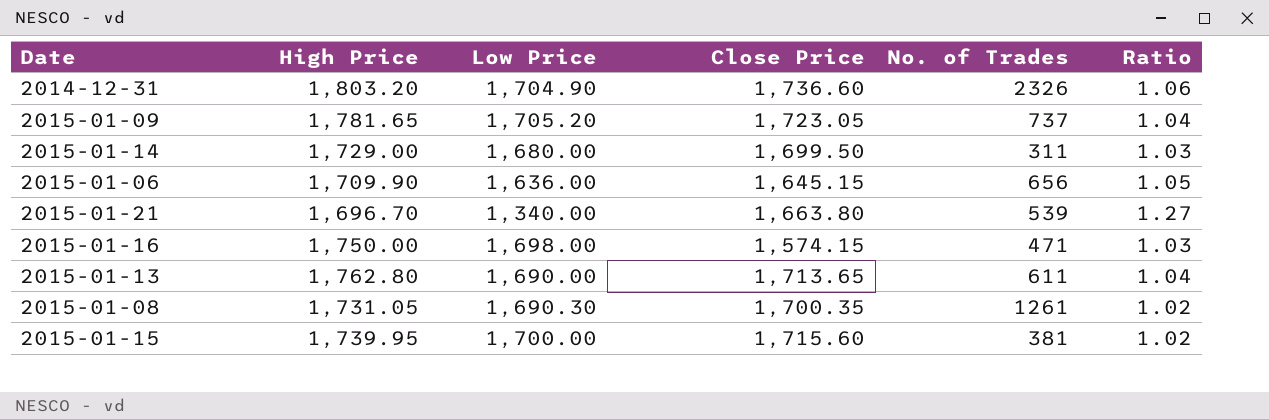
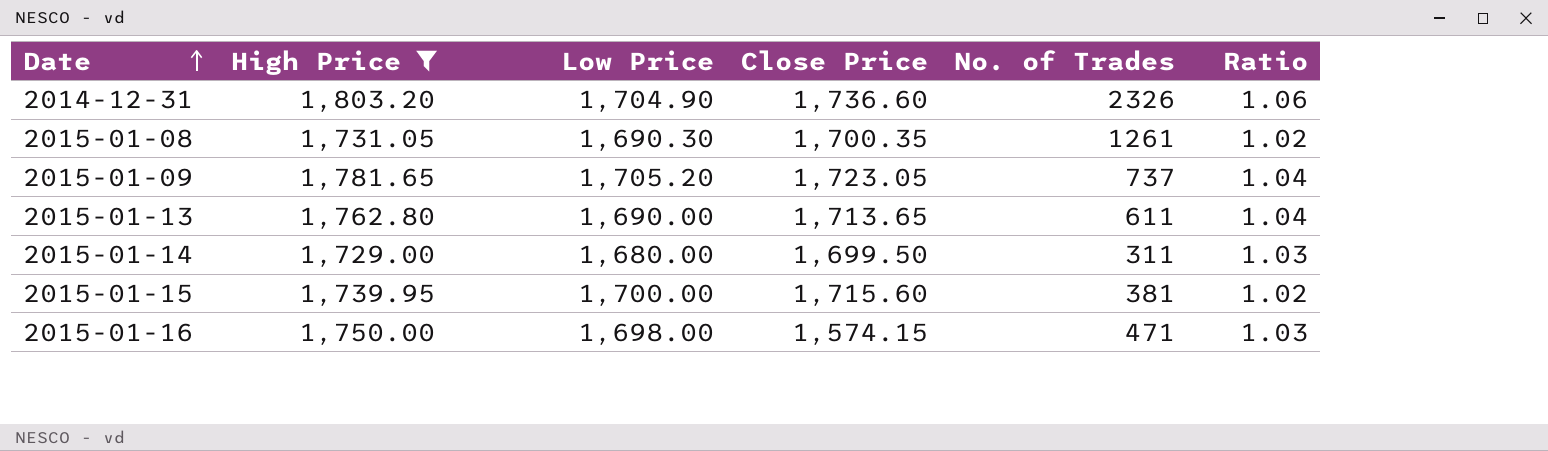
filter: none -> High Price >= 1,729.00
row order: none -> Date ascending

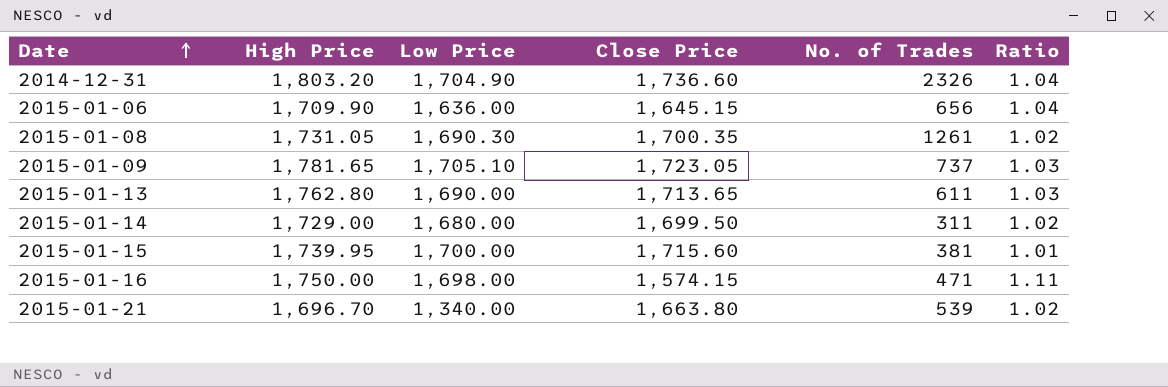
filter: High Price >= 1,729.00 -> none
column Ratio | formula: [High Price] / [Low Price] -> [High Price] / [Close Price]
2015-01-09 | Low Price: 1,705.20 -> 1,705.10

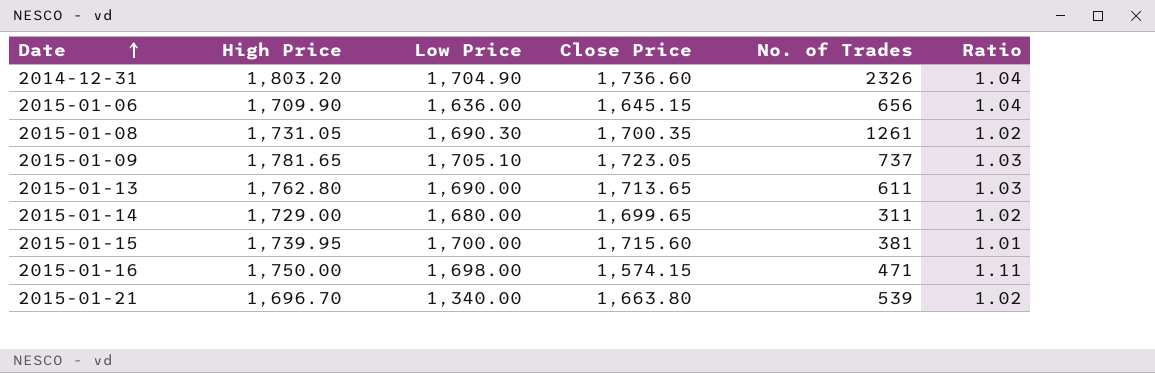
2015-01-14 | Close Price: 1,699.50 -> 1,699.65

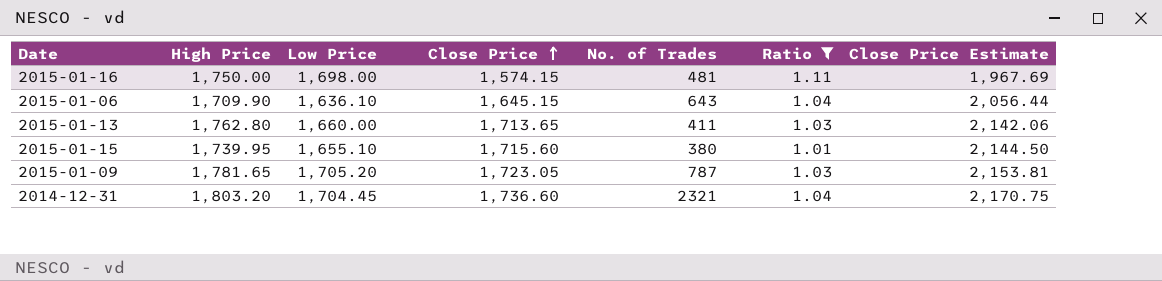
filter: none -> Ratio != 1.02
row order: Date ascending -> Close Price ascending
column Close Price Estimate | formula: none -> [Close Price] * 1.25
2015-01-16 | No. of Trades: 471 -> 481
2015-01-06 | Low Price: 1,636.00 -> 1,636.10
2015-01-06 | No. of Trades: 656 -> 643
2015-01-13 | Low Price: 1,690.00 -> 1,660.00
2015-01-13 | No. of Trades: 611 -> 411
2015-01-15 | Low Price: 1,700.00 -> 1,655.10
2015-01-15 | No. of Trades: 381 -> 380
2015-01-09 | Low Price: 1,705.10 -> 1,705.20
2015-01-09 | No. of Trades: 737 -> 787
2014-12-31 | Low Price: 1,704.90 -> 1,704.45
2014-12-31 | No. of Trades: 2326 -> 2321

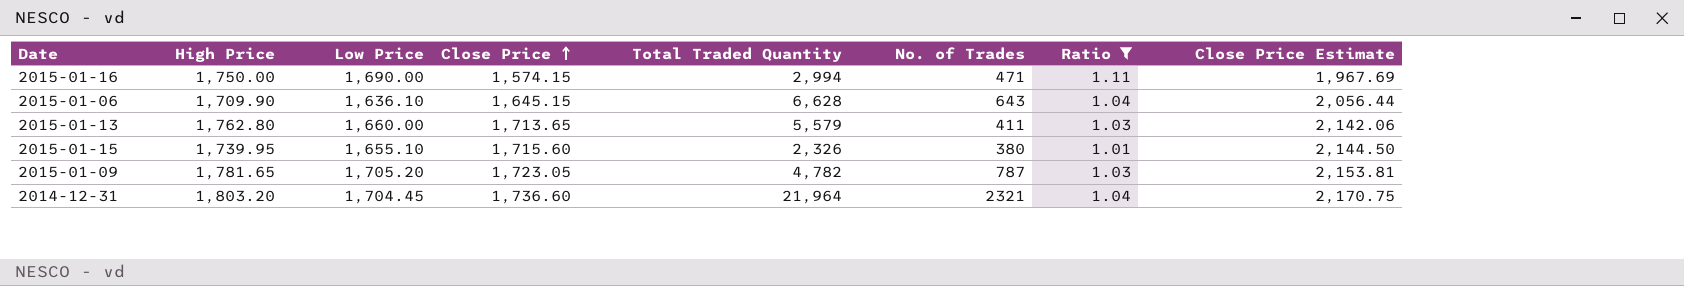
column Total Traded Quantity | position: none -> 5
2015-01-16 | Low Price: 1,698.00 -> 1,690.00
2015-01-16 | No. of Trades: 481 -> 471

